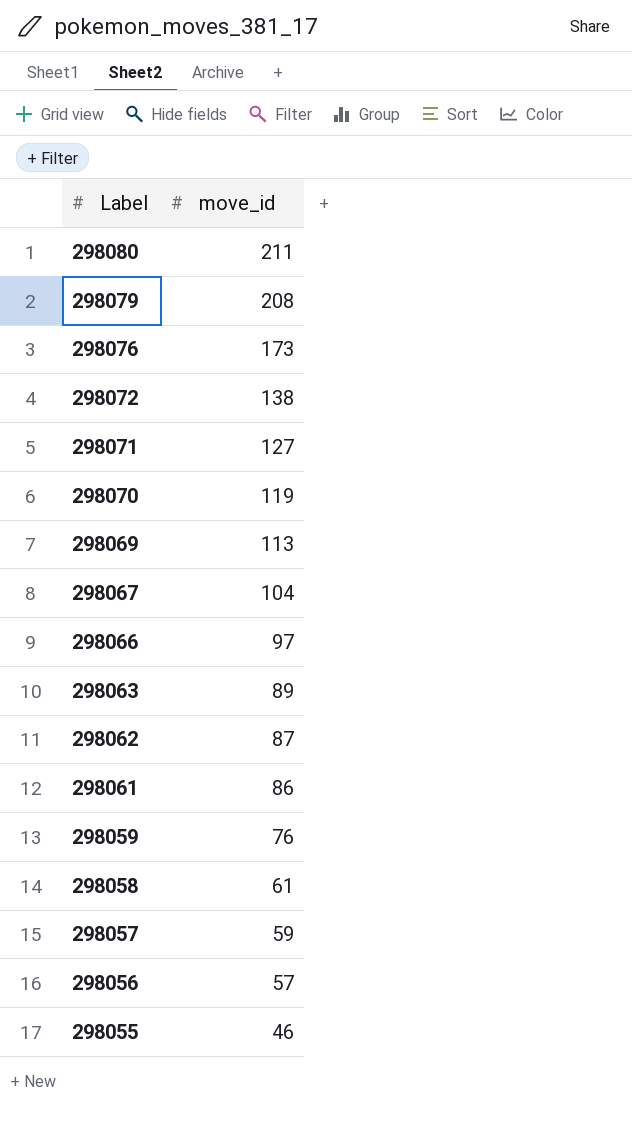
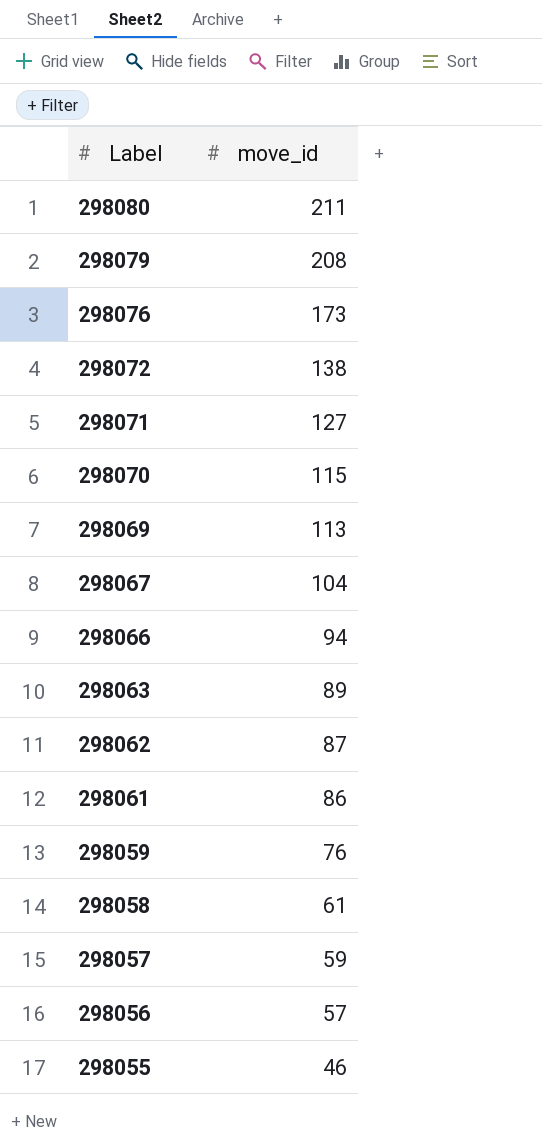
298070 | move_id: 119 -> 115
298066 | move_id: 97 -> 94

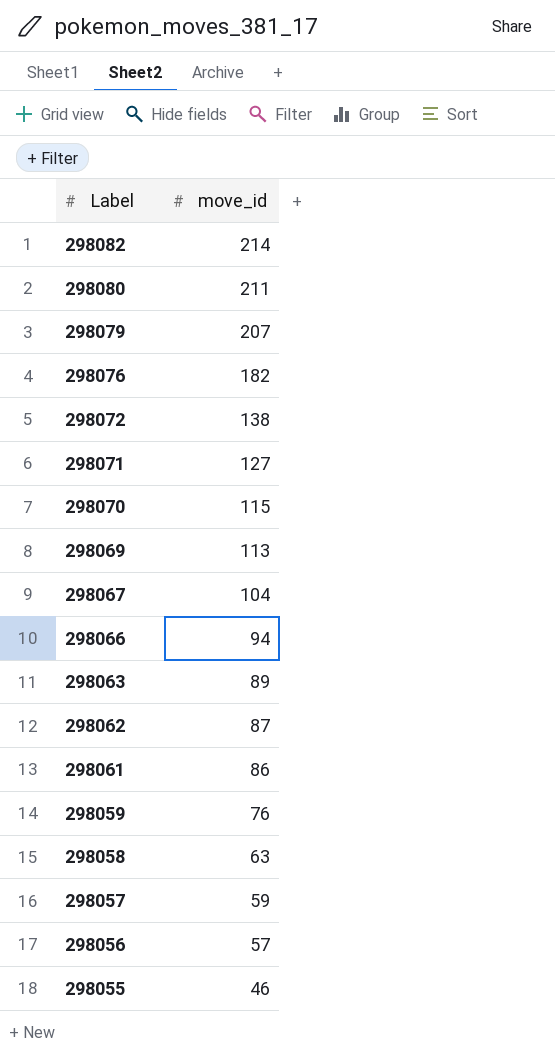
row 298082: none -> 214
298079 | move_id: 208 -> 207
298076 | move_id: 173 -> 182
298058 | move_id: 61 -> 63

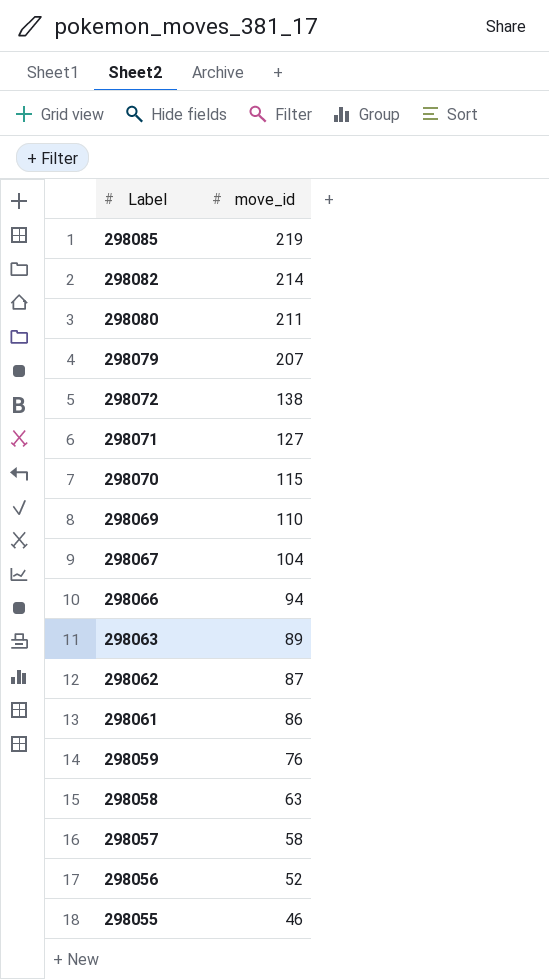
row 298076: 182 -> none
row 298085: none -> 219
298069 | move_id: 113 -> 110
298057 | move_id: 59 -> 58
298056 | move_id: 57 -> 52

